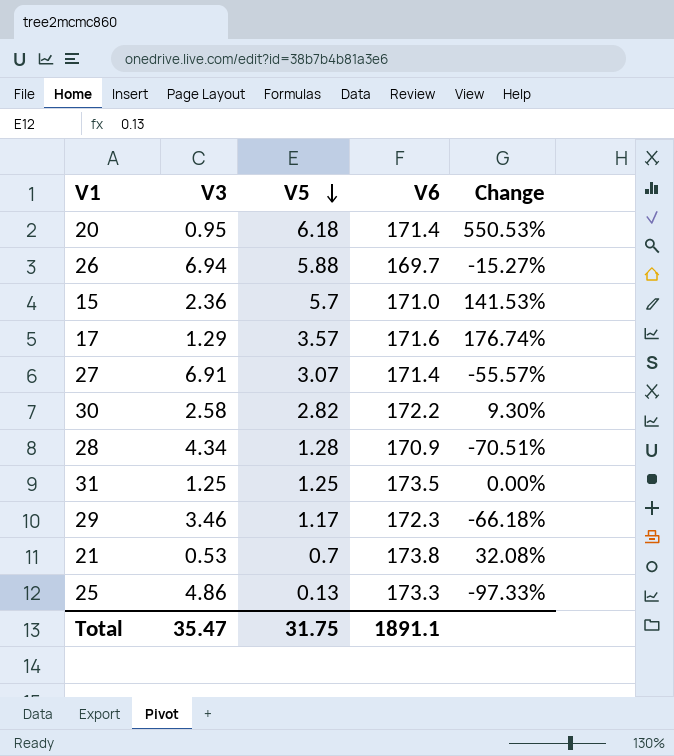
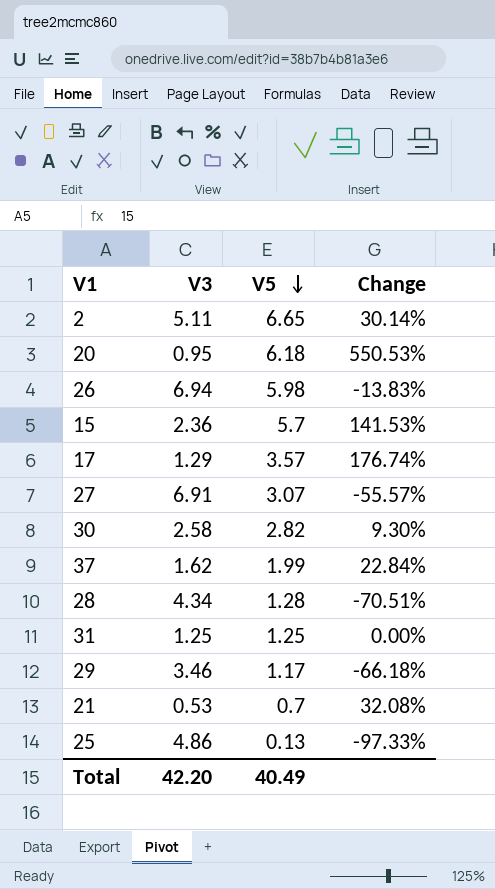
column V6 | position: 4 -> none
row 2: none -> 5.11 | 6.65 | 30.14%
26 | V5: 5.88 -> 5.98
26 | Change: -15.27% -> -13.83%
row 37: none -> 1.62 | 1.99 | 22.84%
Total | V3: 35.47 -> 42.20
Total | V5: 31.75 -> 40.49

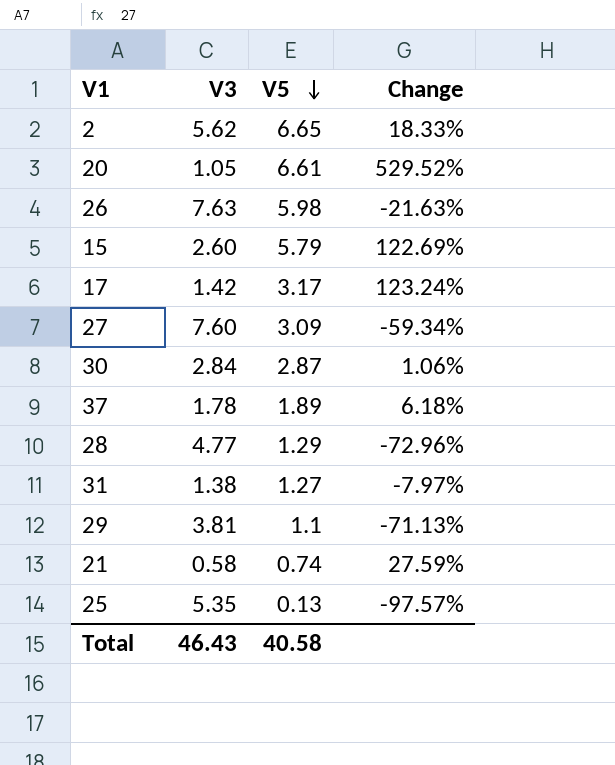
2 | V3: 5.11 -> 5.62
2 | Change: 30.14% -> 18.33%
20 | V3: 0.95 -> 1.05
20 | V5: 6.18 -> 6.61
20 | Change: 550.53% -> 529.52%
26 | V3: 6.94 -> 7.63
26 | Change: -13.83% -> -21.63%
15 | V3: 2.36 -> 2.60
15 | V5: 5.7 -> 5.79
15 | Change: 141.53% -> 122.69%
17 | V3: 1.29 -> 1.42
17 | V5: 3.57 -> 3.17
17 | Change: 176.74% -> 123.24%
27 | V3: 6.91 -> 7.60
27 | V5: 3.07 -> 3.09
27 | Change: -55.57% -> -59.34%
30 | V3: 2.58 -> 2.84
30 | V5: 2.82 -> 2.87
30 | Change: 9.30% -> 1.06%
37 | V3: 1.62 -> 1.78
37 | V5: 1.99 -> 1.89
37 | Change: 22.84% -> 6.18%
28 | V3: 4.34 -> 4.77
28 | V5: 1.28 -> 1.29
28 | Change: -70.51% -> -72.96%
31 | V3: 1.25 -> 1.38
31 | V5: 1.25 -> 1.27
31 | Change: 0.00% -> -7.97%
29 | V3: 3.46 -> 3.81
29 | V5: 1.17 -> 1.1
29 | Change: -66.18% -> -71.13%
21 | V3: 0.53 -> 0.58
21 | V5: 0.7 -> 0.74
21 | Change: 32.08% -> 27.59%
25 | V3: 4.86 -> 5.35
25 | Change: -97.33% -> -97.57%
Total | V3: 42.20 -> 46.43
Total | V5: 40.49 -> 40.58

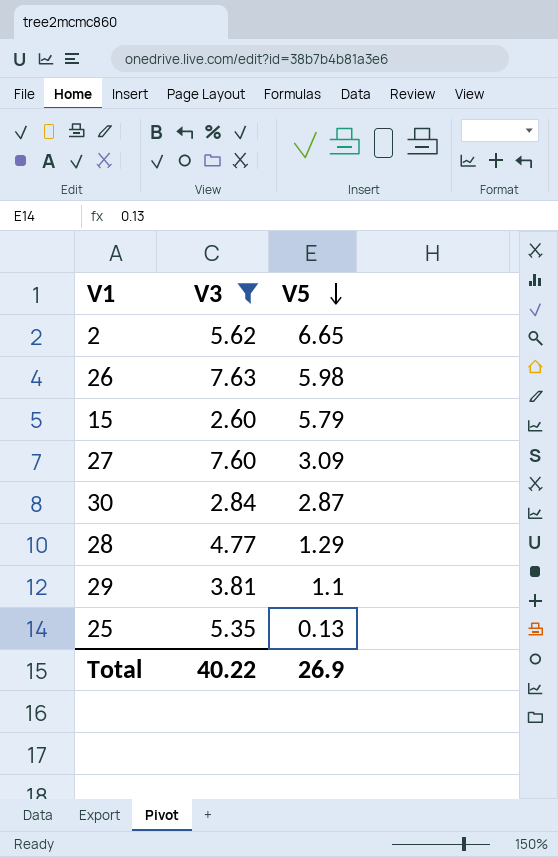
filter: none -> V3 >= 2.60
column Change | formula: ([V5] - [V3]) / [V3] -> none
Total | V3: 46.43 -> 40.22
Total | V5: 40.58 -> 26.9

